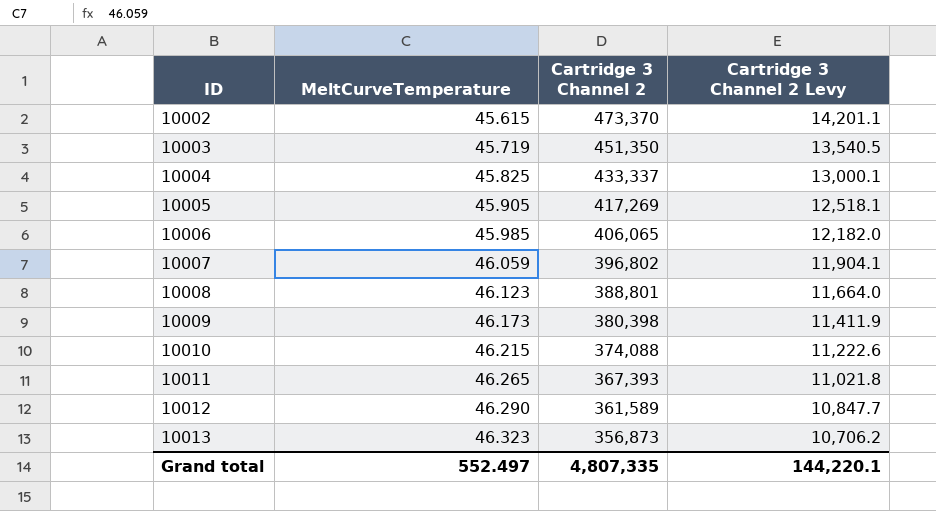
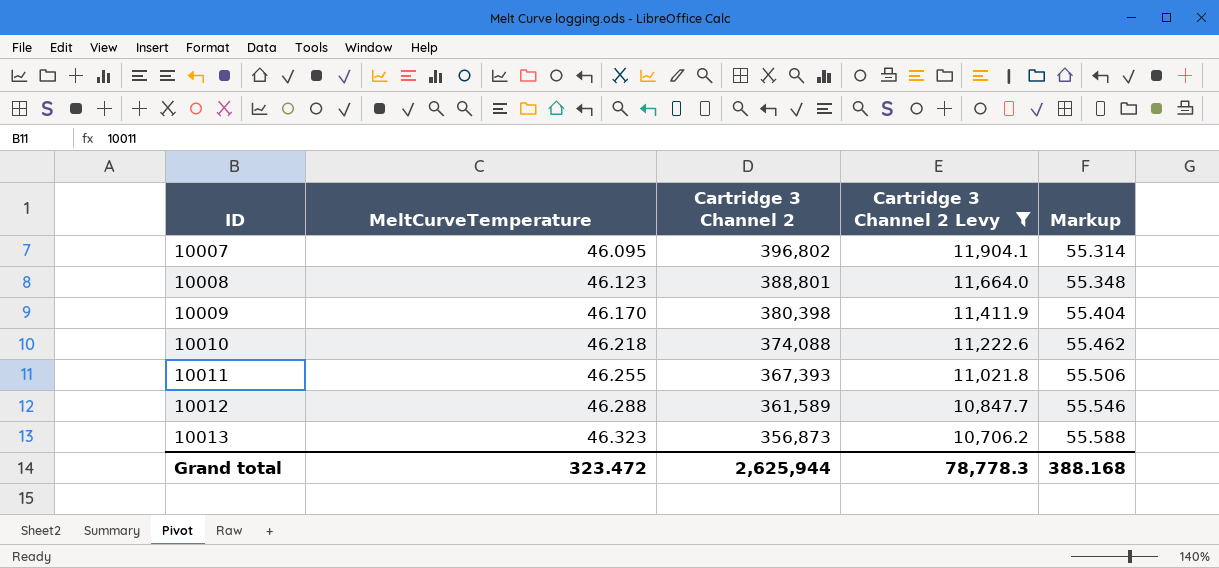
filter: none -> Cartridge 3 Channel 2 Levy <= 11,904.1
column Markup | formula: none -> [MeltCurveTemperature] * 1.2
10007 | MeltCurveTemperature: 46.059 -> 46.095
10009 | MeltCurveTemperature: 46.173 -> 46.170
10010 | MeltCurveTemperature: 46.215 -> 46.218
10011 | MeltCurveTemperature: 46.265 -> 46.255
10012 | MeltCurveTemperature: 46.290 -> 46.288
Grand total | MeltCurveTemperature: 552.497 -> 323.472
Grand total | Cartridge 3 Channel 2: 4,807,335 -> 2,625,944
Grand total | Cartridge 3 Channel 2 Levy: 144,220.1 -> 78,778.3

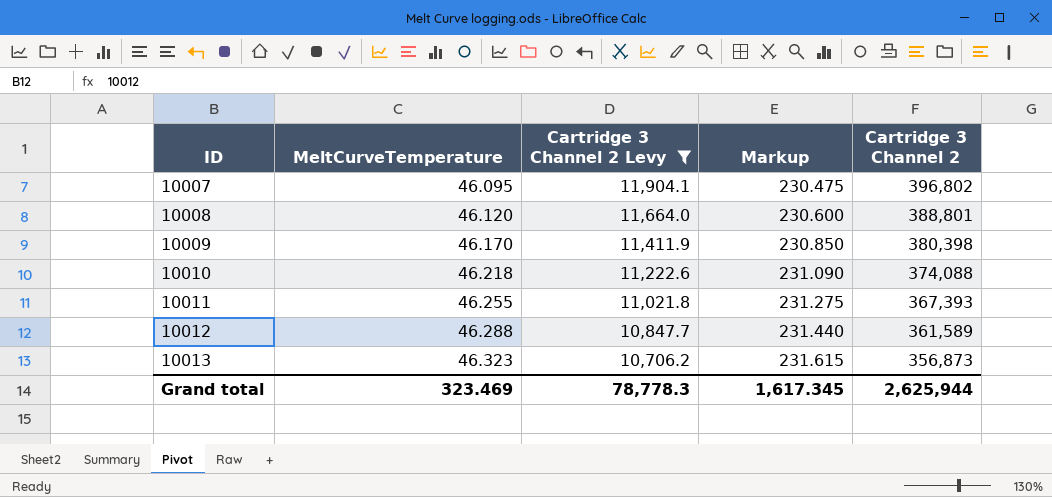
column Markup | formula: [MeltCurveTemperature] * 1.2 -> [MeltCurveTemperature] * 5
column Cartridge 3 Channel 2 | position: 3 -> 5
10008 | MeltCurveTemperature: 46.123 -> 46.120
Grand total | MeltCurveTemperature: 323.472 -> 323.469
Grand total | Markup: 388.168 -> 1,617.345

